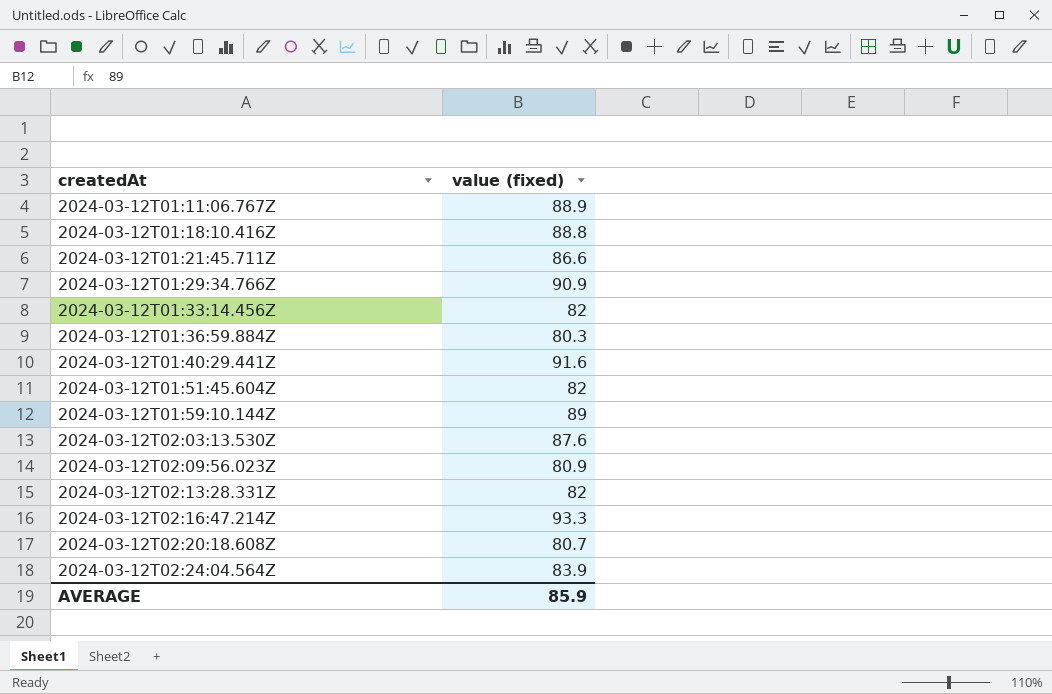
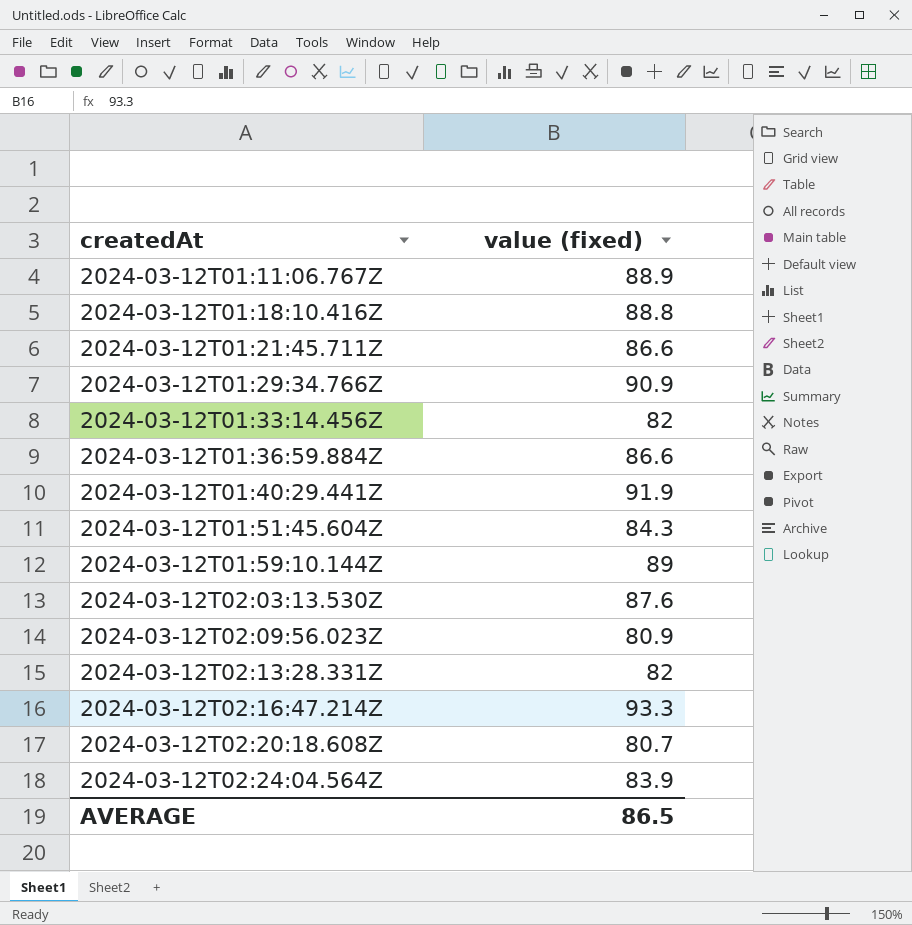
2024-03-12T01:36:59.884Z | value (fixed): 80.3 -> 86.6
2024-03-12T01:40:29.441Z | value (fixed): 91.6 -> 91.9
2024-03-12T01:51:45.604Z | value (fixed): 82 -> 84.3
AVERAGE | value (fixed): 85.9 -> 86.5

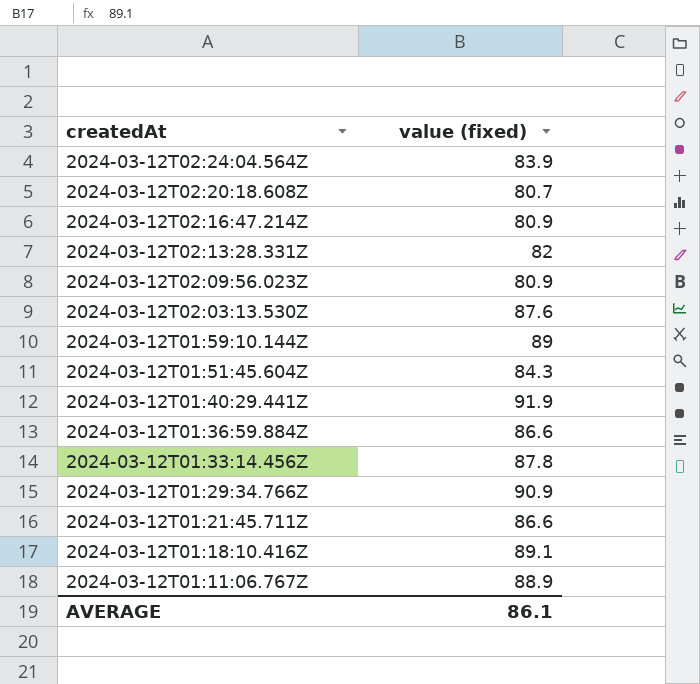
row order: createdAt ascending -> createdAt descending
2024-03-12T02:16:47.214Z | value (fixed): 93.3 -> 80.9
2024-03-12T01:33:14.456Z | value (fixed): 82 -> 87.8
2024-03-12T01:18:10.416Z | value (fixed): 88.8 -> 89.1
AVERAGE | value (fixed): 86.5 -> 86.1

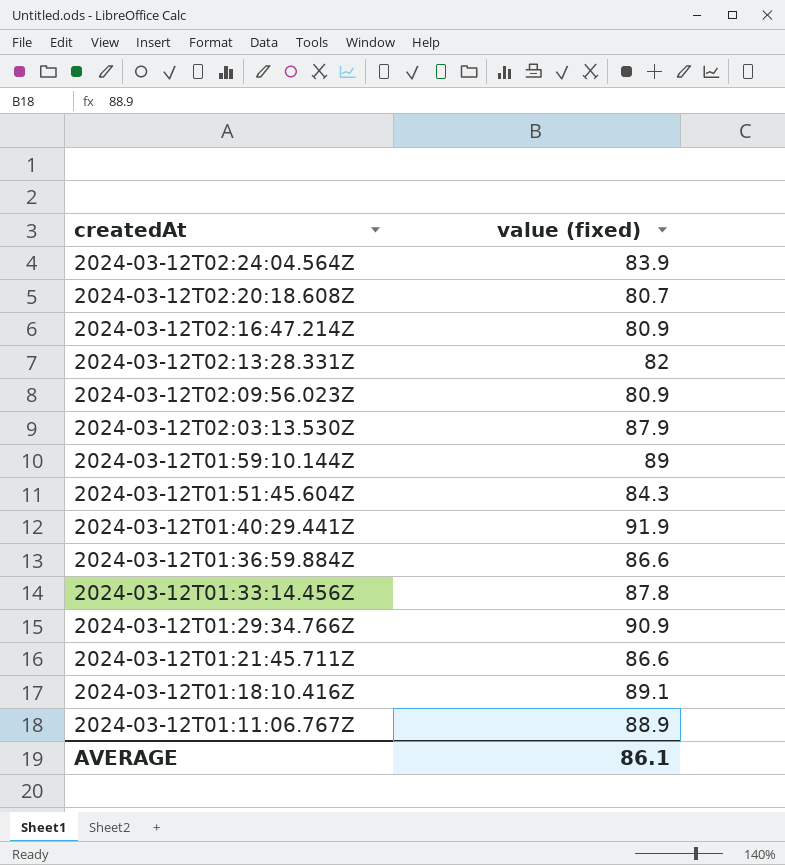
2024-03-12T02:03:13.530Z | value (fixed): 87.6 -> 87.9

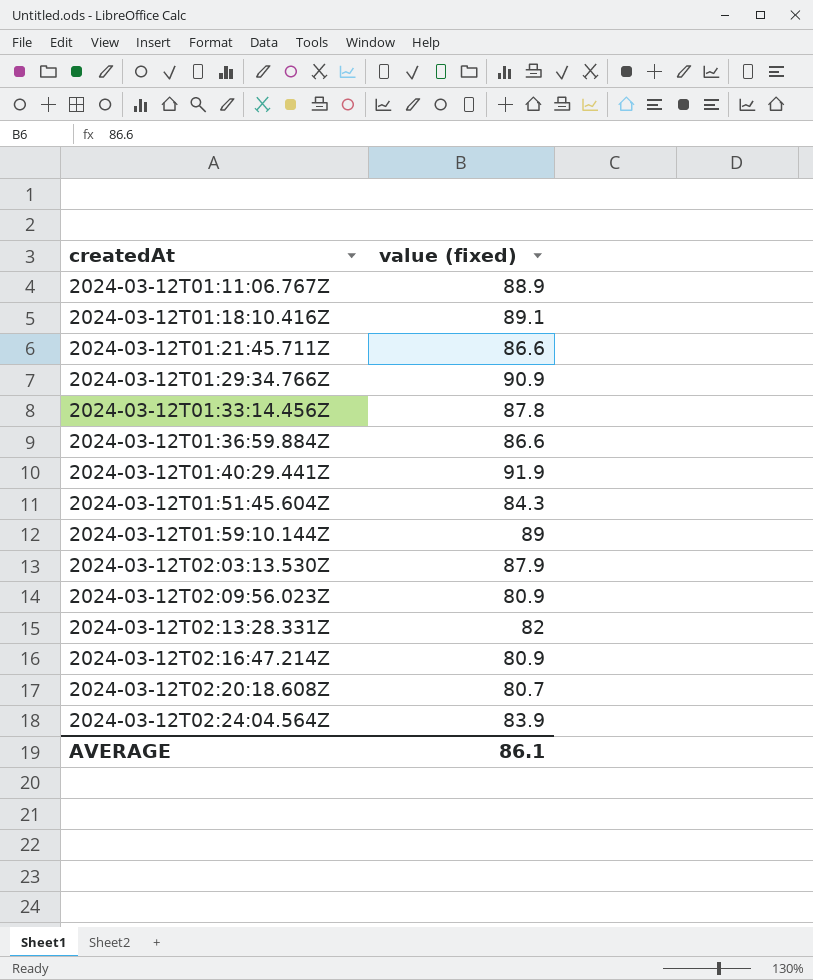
row order: createdAt descending -> createdAt ascending

